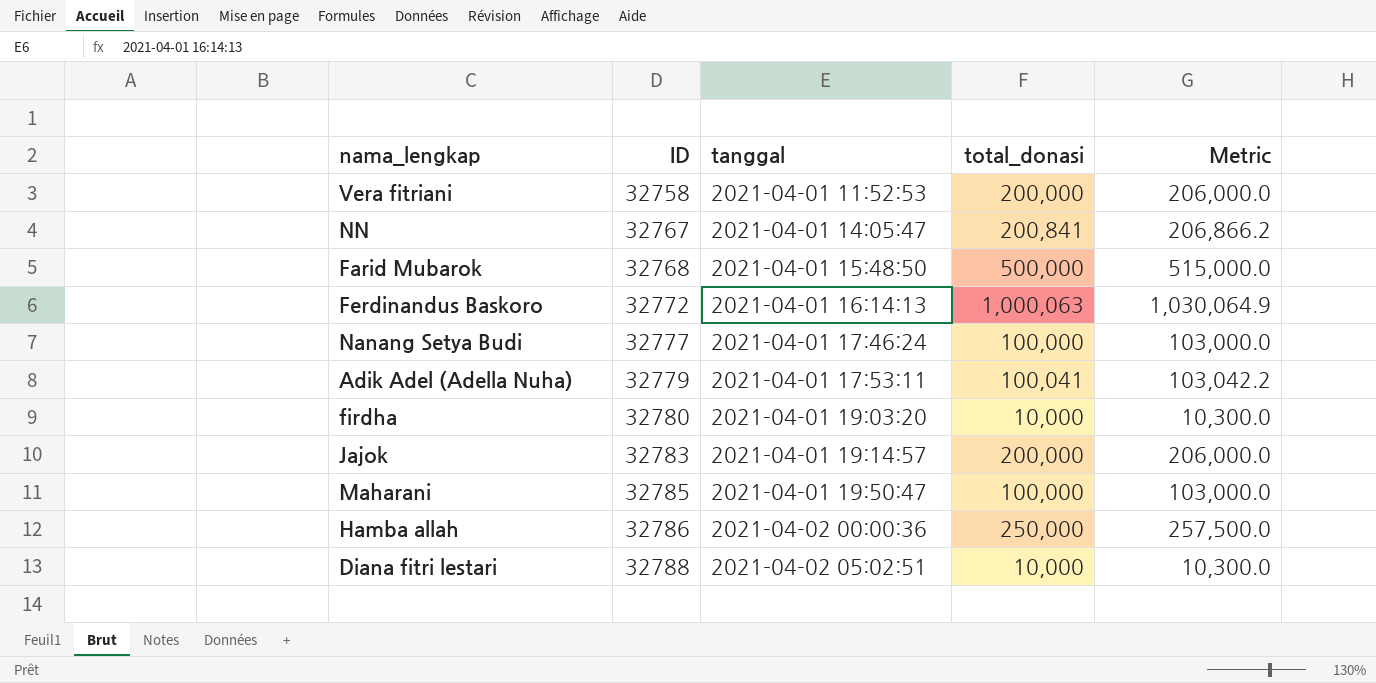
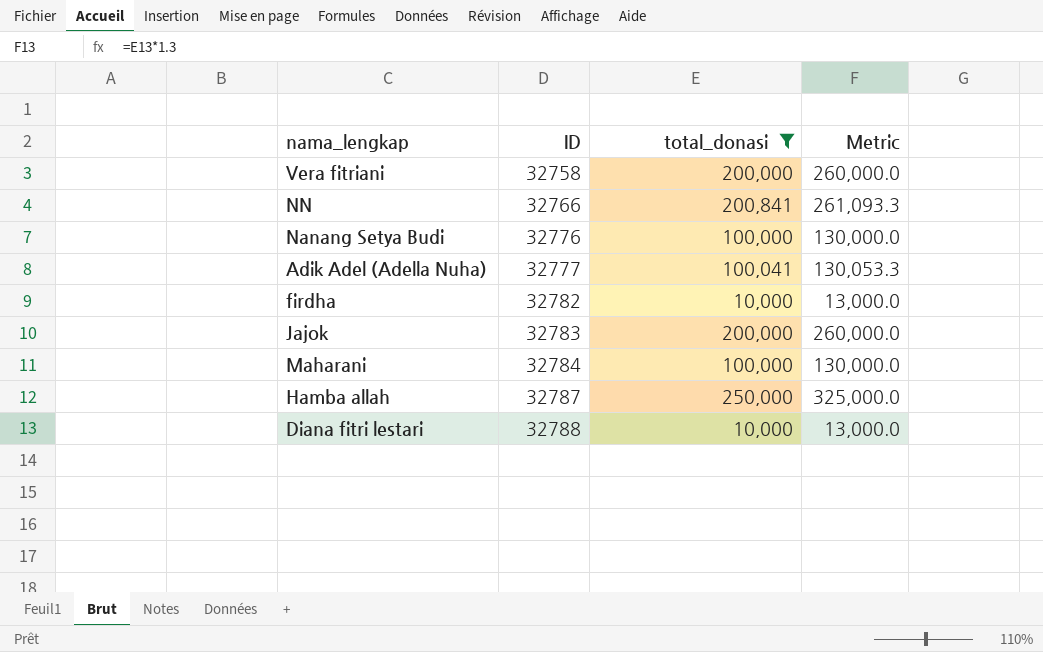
filter: none -> total_donasi <= 250,000
column tanggal | position: 3 -> none
column Metric | formula: [total_donasi] * 1.03 -> [total_donasi] * 1.3
NN | ID: 32767 -> 32766
Nanang Setya Budi | ID: 32777 -> 32776
Adik Adel (Adella Nuha) | ID: 32779 -> 32777
firdha | ID: 32780 -> 32782
Maharani | ID: 32785 -> 32784
Hamba allah | ID: 32786 -> 32787

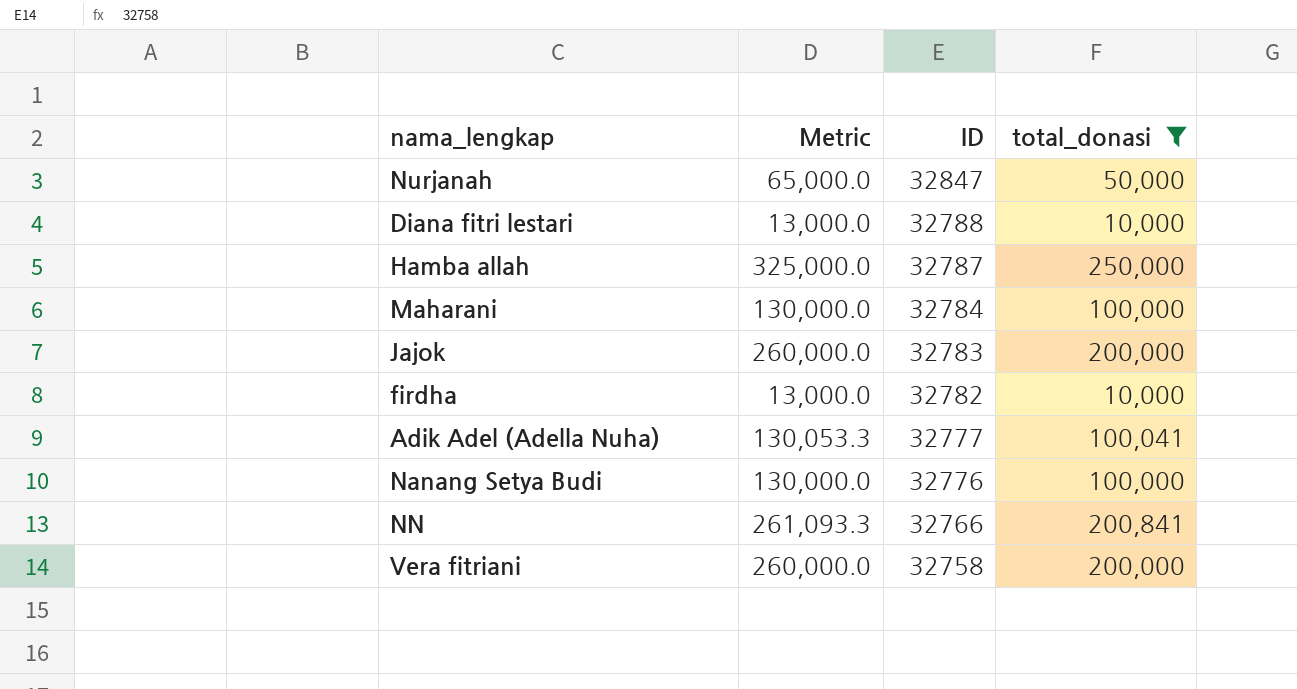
row order: ID ascending -> ID descending
column Metric | position: 4 -> 2
row Nurjanah: none -> 65,000.0 | 32847 | 50,000

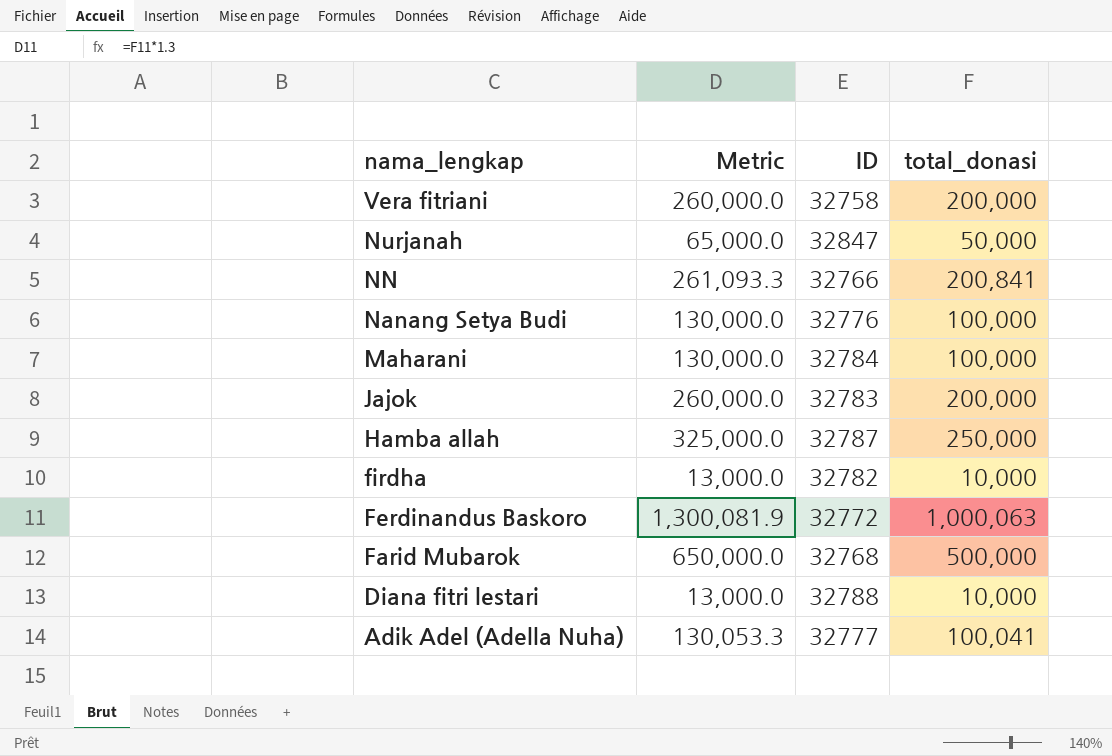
filter: total_donasi <= 250,000 -> none
row order: ID descending -> nama_lengkap descending

